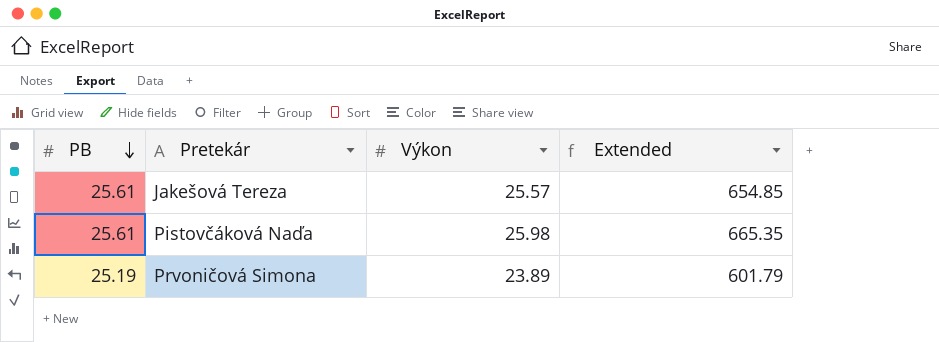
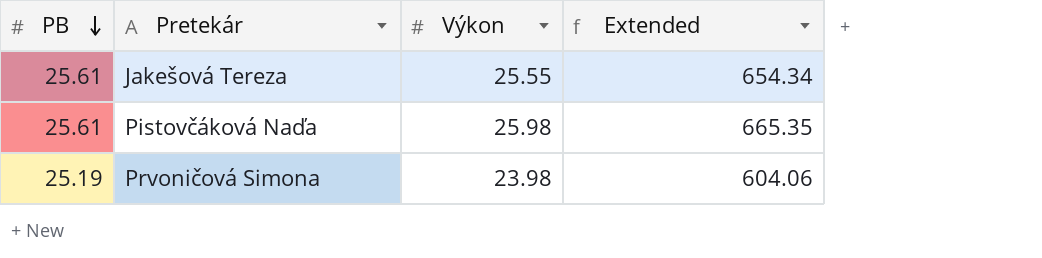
Jakešová Tereza | Výkon: 25.57 -> 25.55
Jakešová Tereza | Extended: 654.85 -> 654.34
Prvoničová Simona | Výkon: 23.89 -> 23.98
Prvoničová Simona | Extended: 601.79 -> 604.06

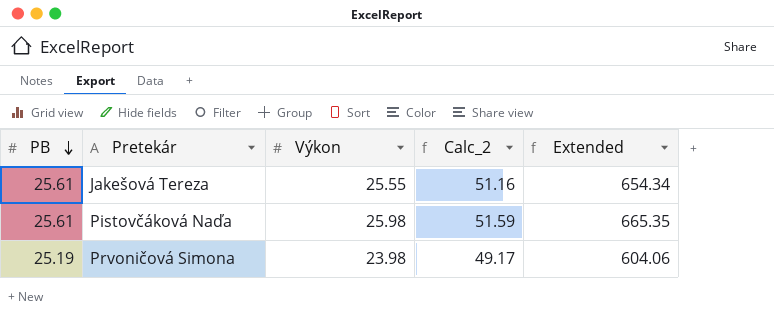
column Calc_2 | formula: none -> [PB] + [Výkon]

